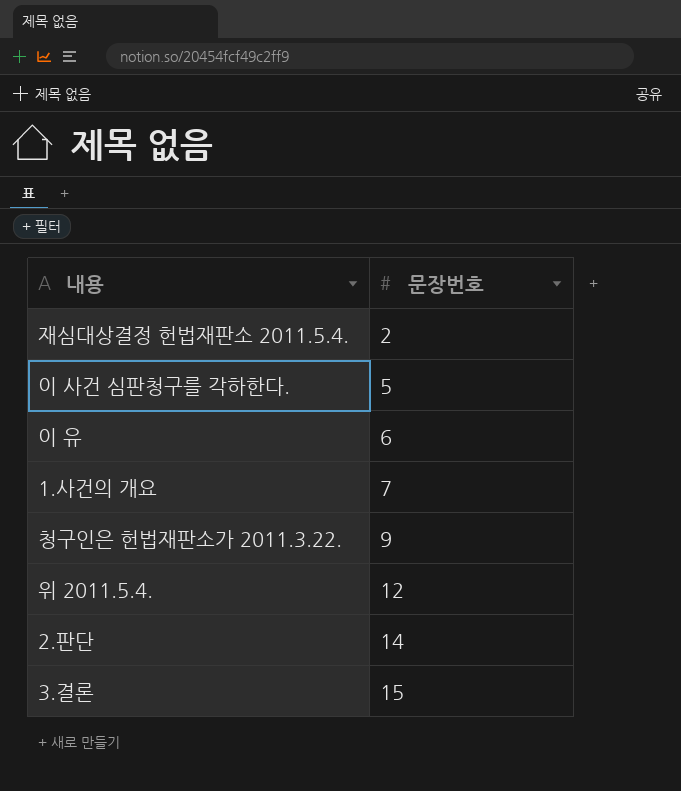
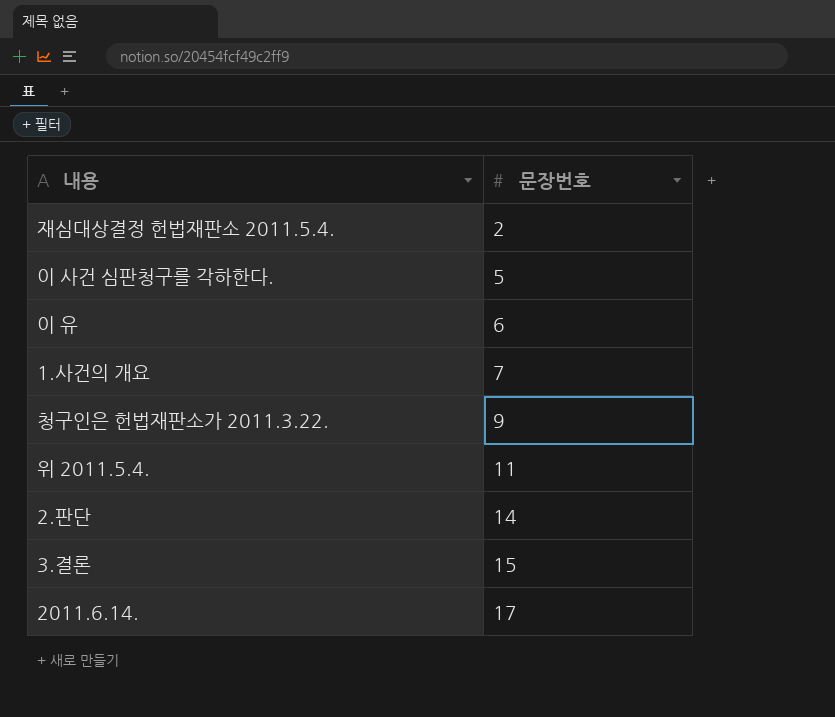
위 2011.5.4. | 문장번호: 12 -> 11
row 2011.6.14.: none -> 17

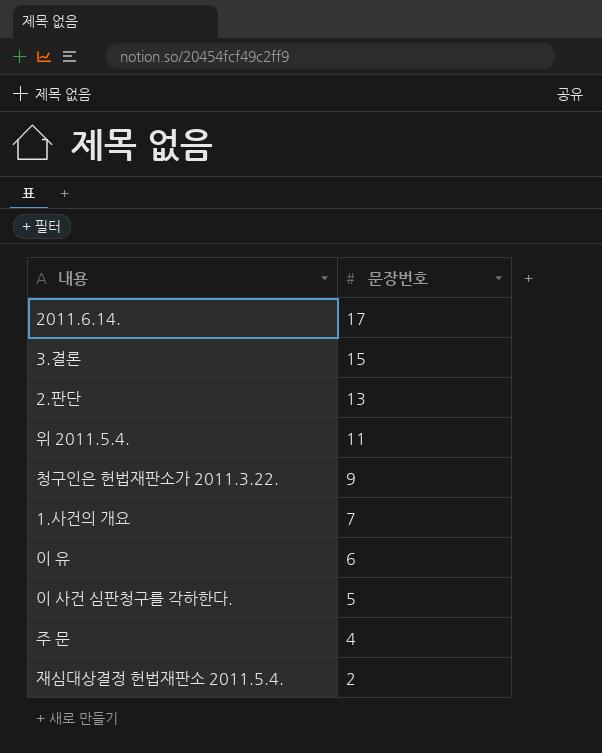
row order: 문장번호 ascending -> 문장번호 descending
2.판단 | 문장번호: 14 -> 13
row 주 문: none -> 4

